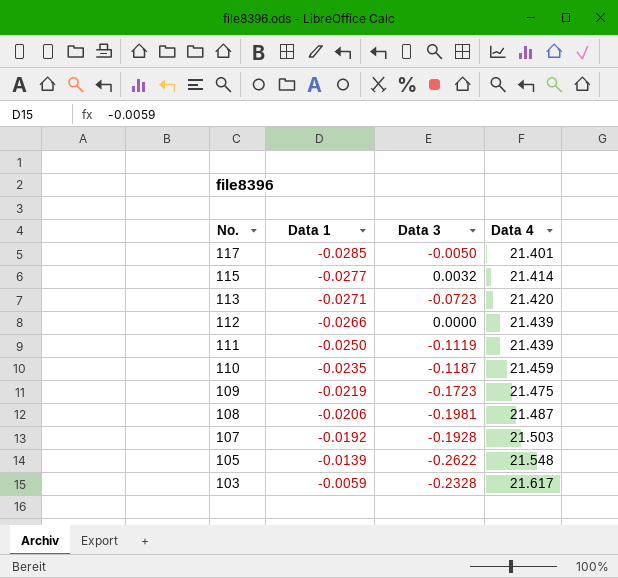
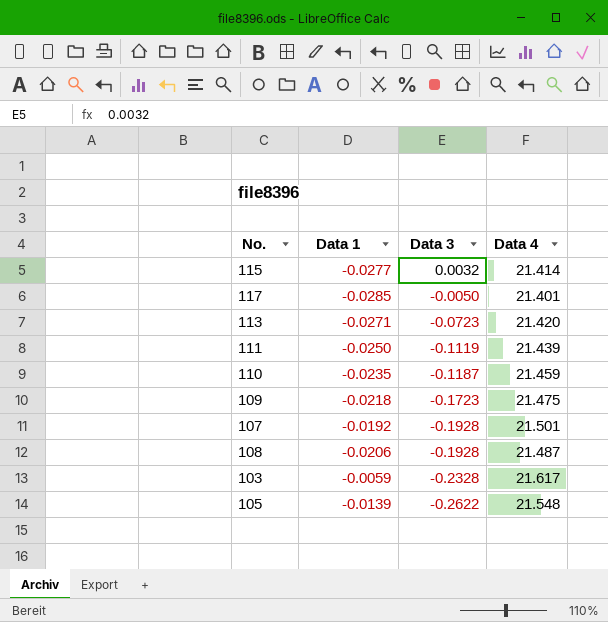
row order: No. descending -> Data 3 descending
row 112: -0.0266 | 0.0000 | 21.439 -> none
109 | Data 1: -0.0219 -> -0.0218
107 | Data 4: 21.503 -> 21.501
108 | Data 3: -0.1981 -> -0.1928

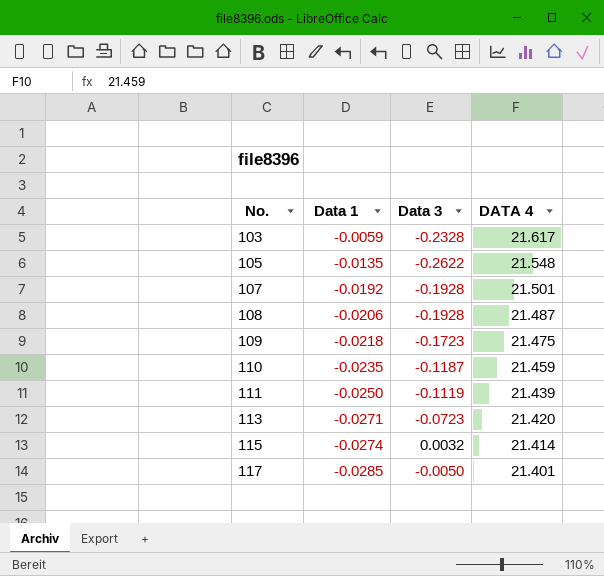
row order: Data 3 descending -> No. ascending
column name: Data 4 -> DATA 4
105 | Data 1: -0.0139 -> -0.0135
115 | Data 1: -0.0277 -> -0.0274

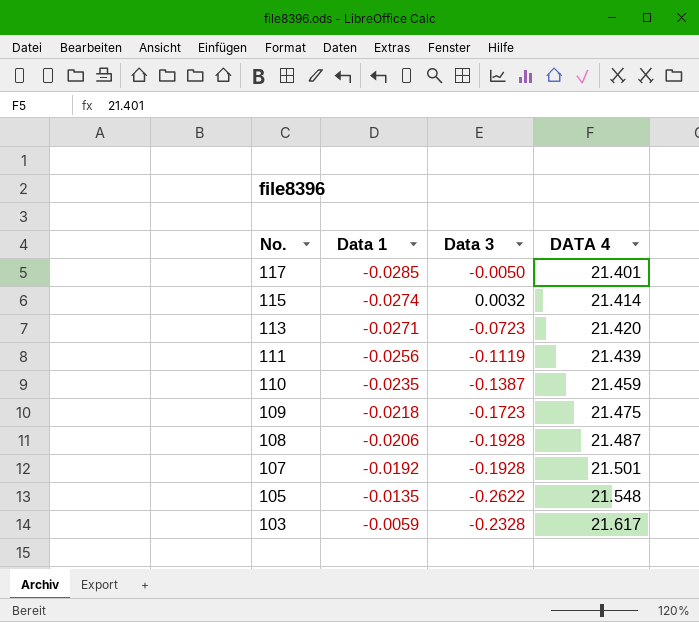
row order: No. ascending -> No. descending
111 | Data 1: -0.0250 -> -0.0256
110 | Data 3: -0.1187 -> -0.1387

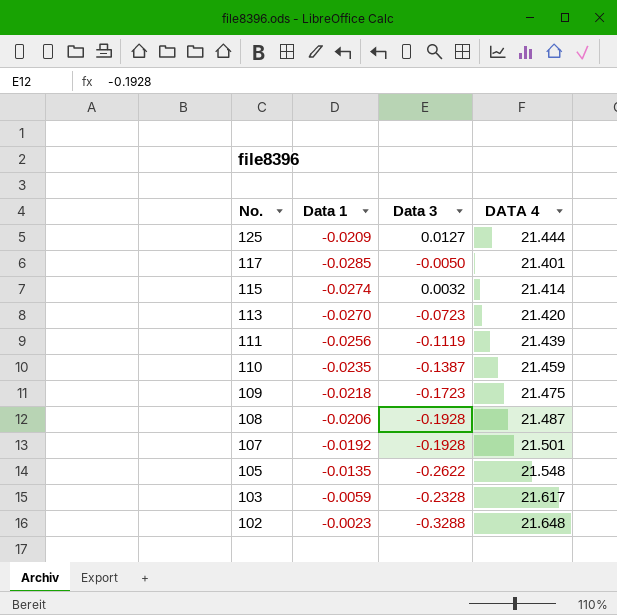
row 125: none -> -0.0209 | 0.0127 | 21.444
113 | Data 1: -0.0271 -> -0.0270
row 102: none -> -0.0023 | -0.3288 | 21.648

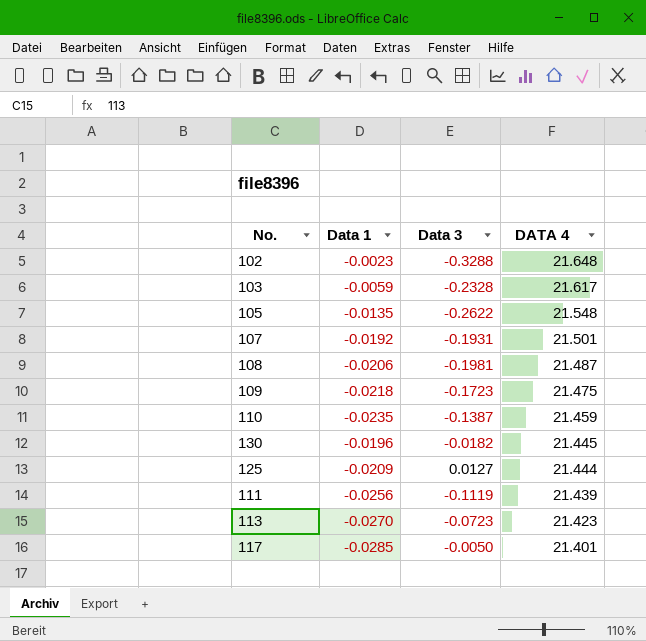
row order: No. descending -> DATA 4 descending
row 115: -0.0274 | 0.0032 | 21.414 -> none
107 | Data 3: -0.1928 -> -0.1931
108 | Data 3: -0.1928 -> -0.1981
row 130: none -> -0.0196 | -0.0182 | 21.445
113 | DATA 4: 21.420 -> 21.423

